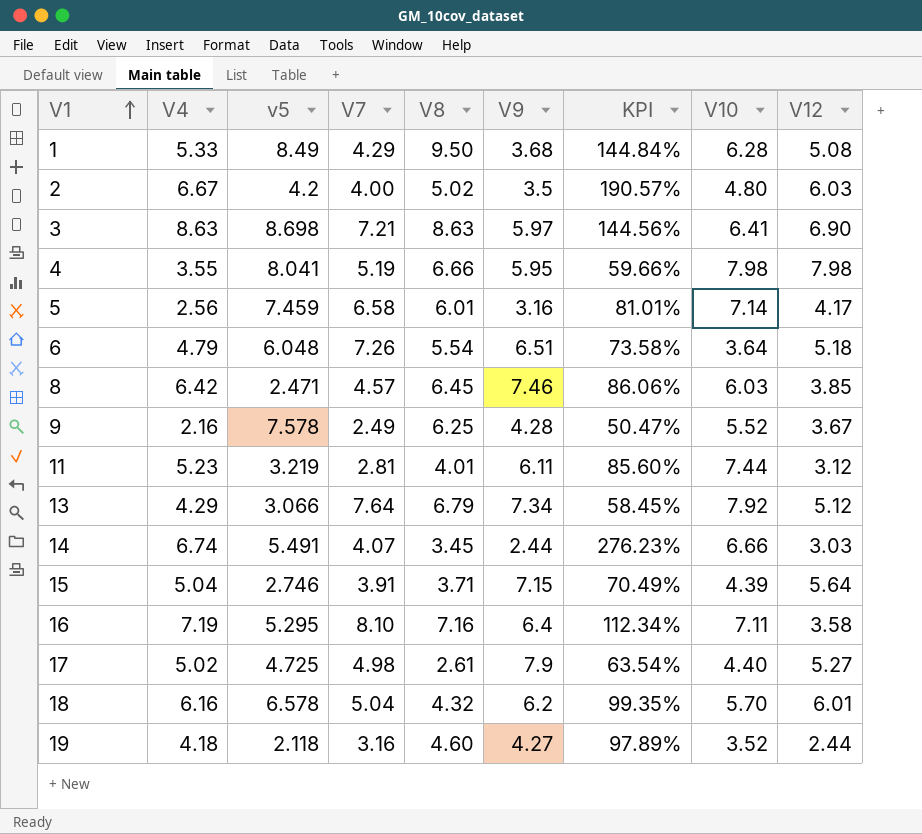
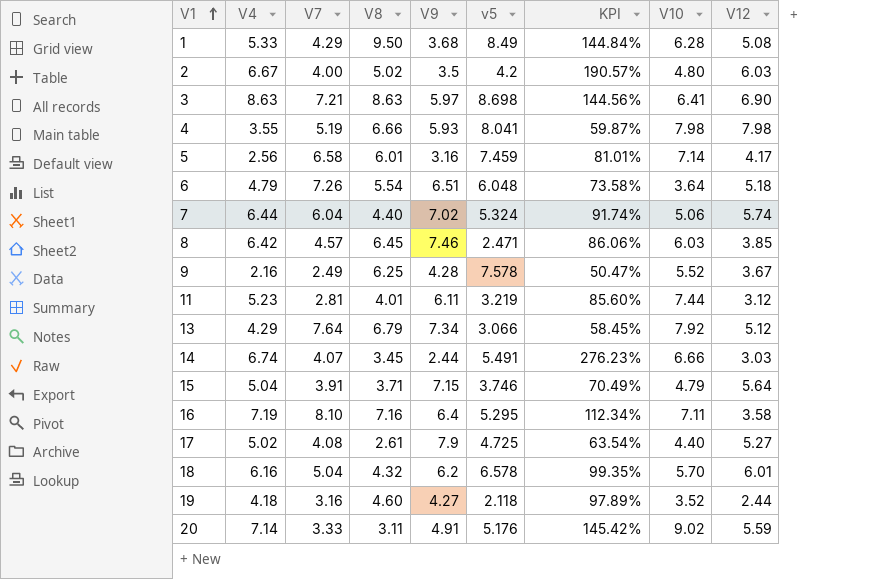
column v5 | position: 3 -> 6
4 | V9: 5.95 -> 5.93
4 | KPI: 59.66% -> 59.87%
row 7: none -> 6.44 | 6.04 | 4.40 | 7.02 | 5.324 | 91.74% | 5.06 | 5.74
15 | v5: 2.746 -> 3.746
15 | V10: 4.39 -> 4.79
17 | V7: 4.98 -> 4.08
row 20: none -> 7.14 | 3.33 | 3.11 | 4.91 | 5.176 | 145.42% | 9.02 | 5.59

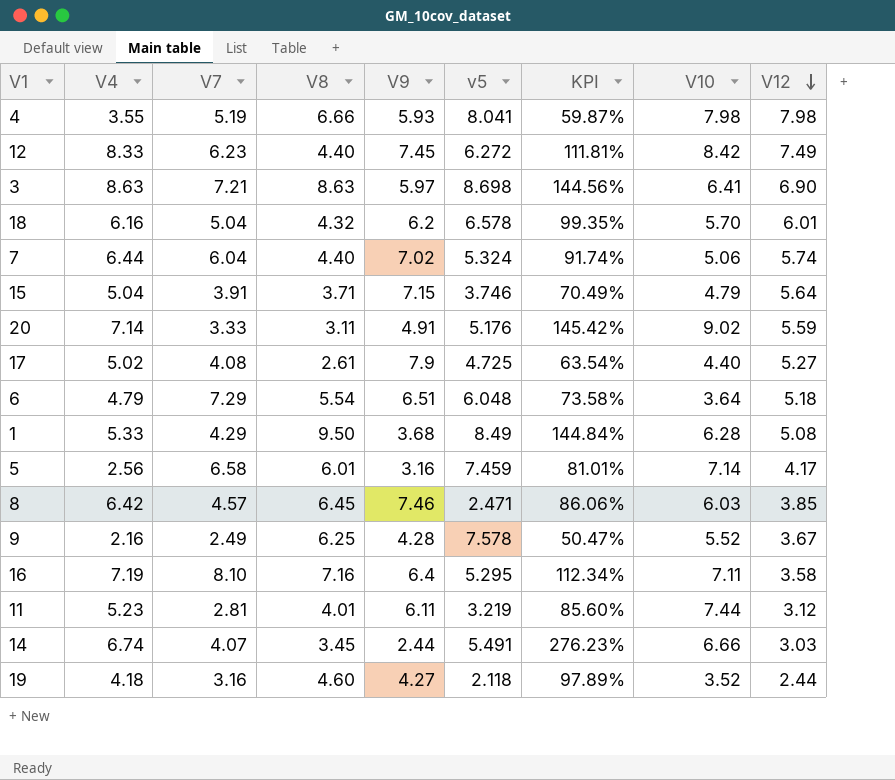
row order: V1 ascending -> V12 descending
row 2: 6.67 | 4.00 | 5.02 | 3.5 | 4.2 | 190.57% | 4.80 | 6.03 -> none
row 13: 4.29 | 7.64 | 6.79 | 7.34 | 3.066 | 58.45% | 7.92 | 5.12 -> none
row 12: none -> 8.33 | 6.23 | 4.40 | 7.45 | 6.272 | 111.81% | 8.42 | 7.49
6 | V7: 7.26 -> 7.29

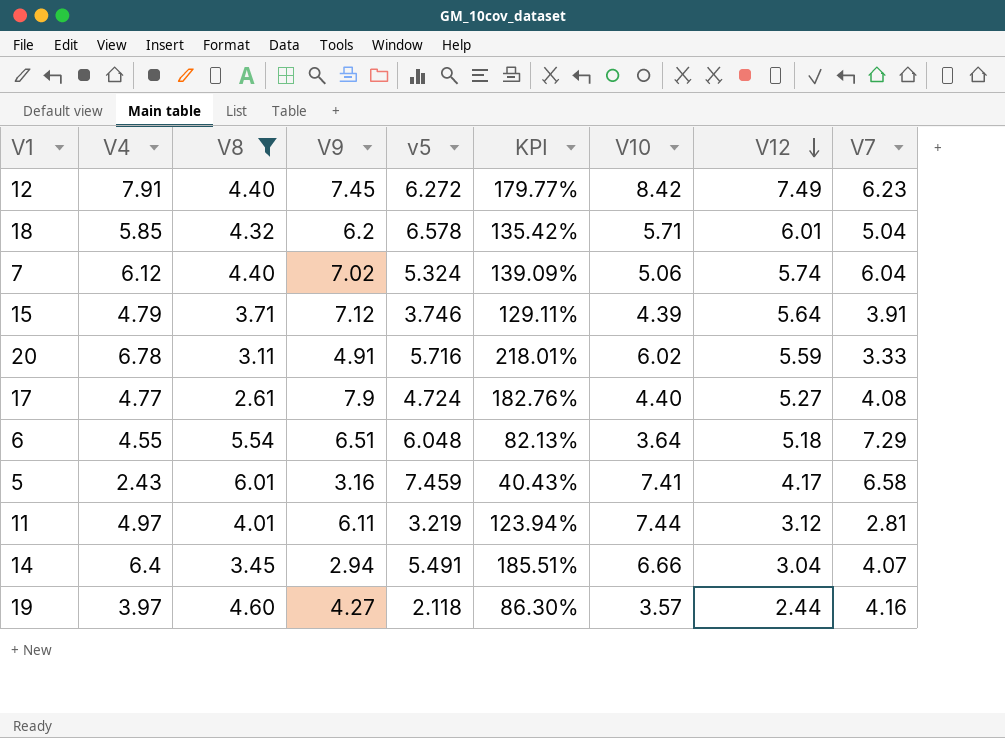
filter: none -> V8 <= 6.01
column KPI | formula: [V4] / [V9] -> [V4] / [V8]
column V7 | position: 3 -> 9
12 | V4: 8.33 -> 7.91
18 | V4: 6.16 -> 5.85
18 | V10: 5.70 -> 5.71
7 | V4: 6.44 -> 6.12
15 | V4: 5.04 -> 4.79
15 | V9: 7.15 -> 7.12
15 | V10: 4.79 -> 4.39
20 | V4: 7.14 -> 6.78
20 | v5: 5.176 -> 5.716
20 | V10: 9.02 -> 6.02
17 | V4: 5.02 -> 4.77
17 | v5: 4.725 -> 4.724
6 | V4: 4.79 -> 4.55
5 | V4: 2.56 -> 2.43
5 | V10: 7.14 -> 7.41
11 | V4: 5.23 -> 4.97
14 | V4: 6.74 -> 6.4
14 | V9: 2.44 -> 2.94
14 | V12: 3.03 -> 3.04
19 | V4: 4.18 -> 3.97
19 | V10: 3.52 -> 3.57
19 | V7: 3.16 -> 4.16

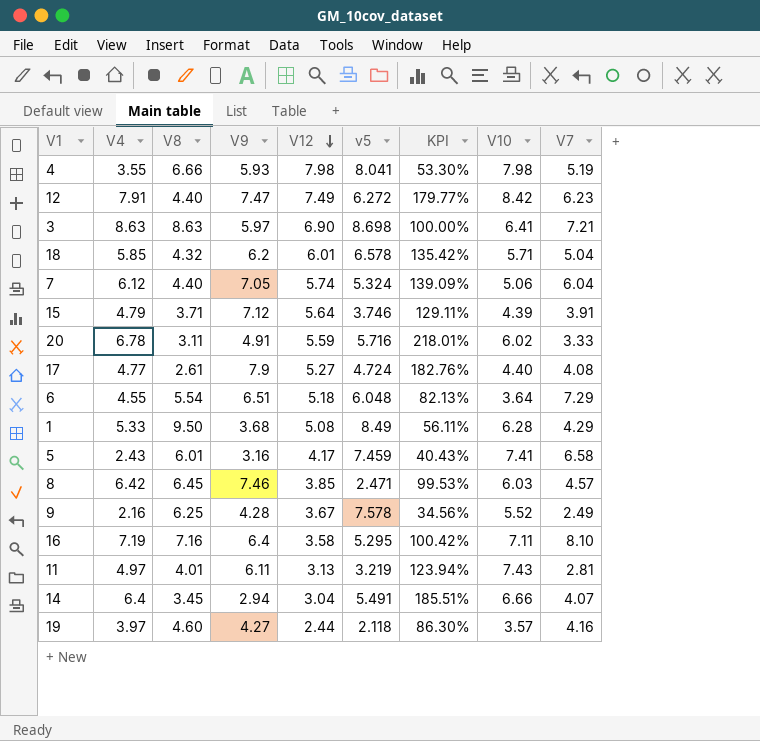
filter: V8 <= 6.01 -> none
column V12 | position: 8 -> 5
12 | V9: 7.45 -> 7.47
7 | V9: 7.02 -> 7.05
11 | V12: 3.12 -> 3.13
11 | V10: 7.44 -> 7.43

